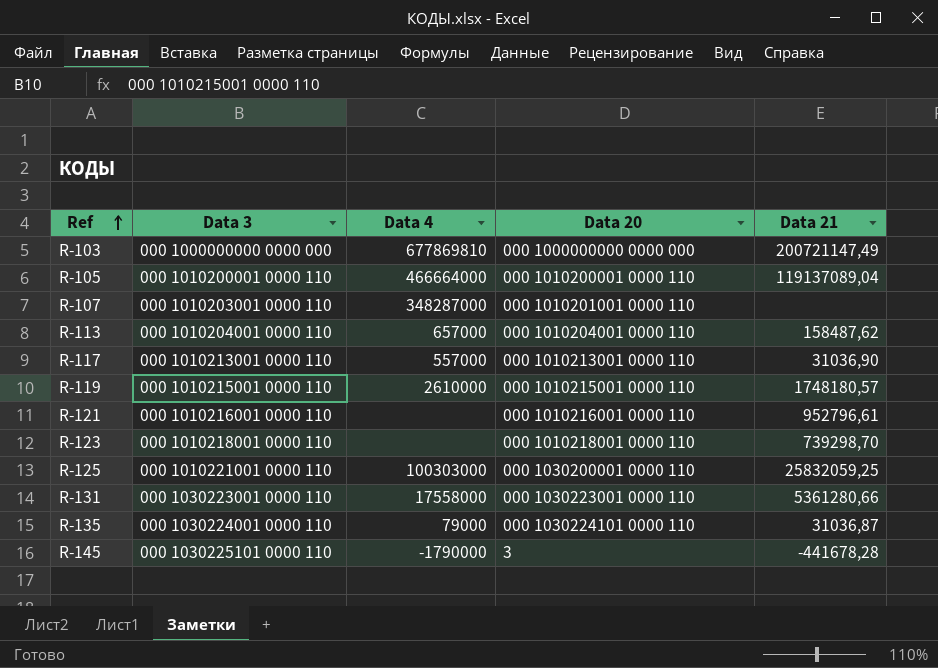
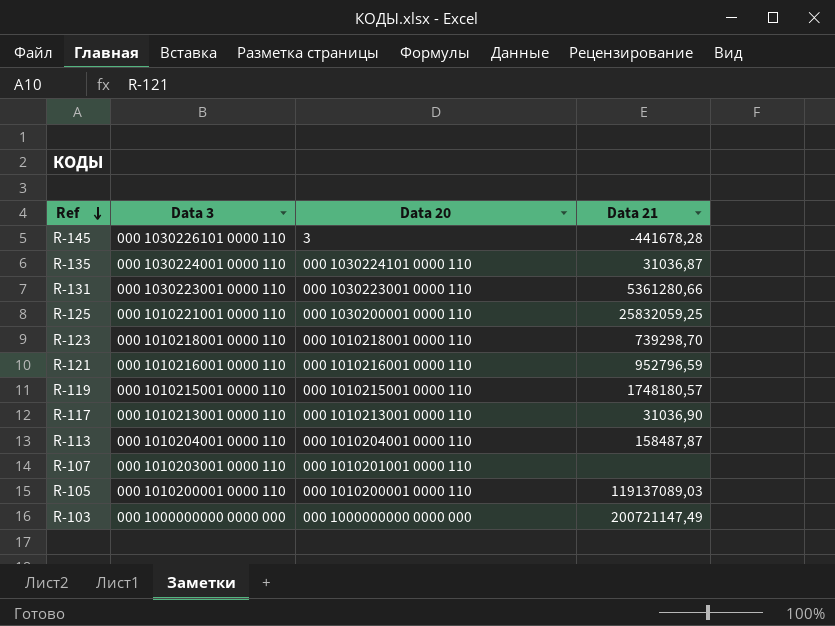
row order: Ref ascending -> Ref descending
column Data 4 | position: 3 -> none
R-145 | Data 3: 000 1030225101 0000 110 -> 000 1030226101 0000 110
R-121 | Data 21: 952796,61 -> 952796,59
R-113 | Data 21: 158487,62 -> 158487,87
R-105 | Data 21: 119137089,04 -> 119137089,03

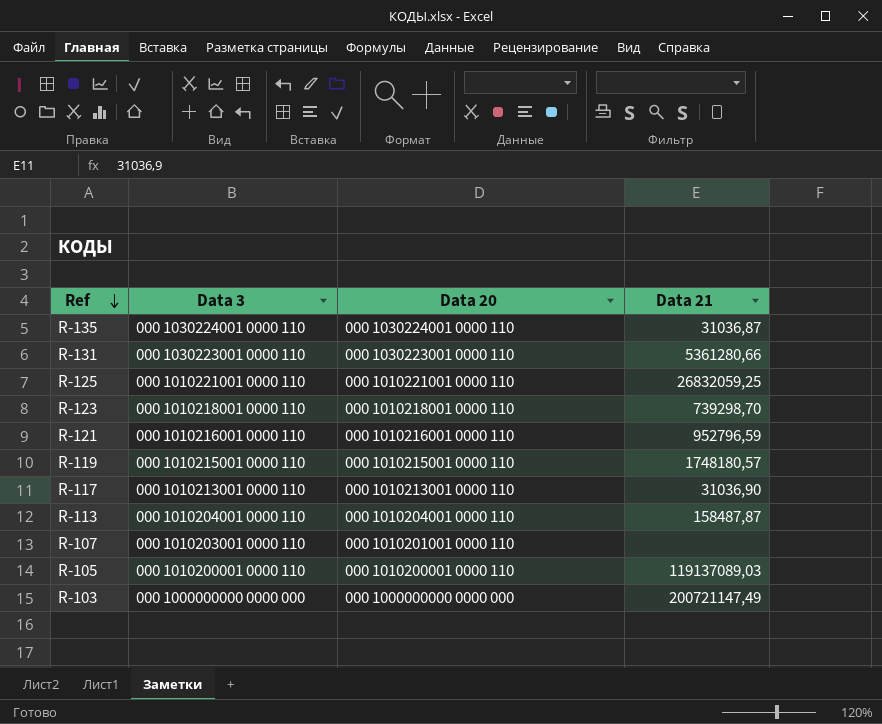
row R-145: 000 1030226101 0000 110 | 3 | -441678,28 -> none
R-135 | Data 20: 000 1030224101 0000 110 -> 000 1030224001 0000 110
R-125 | Data 20: 000 1030200001 0000 110 -> 000 1010221001 0000 110
R-125 | Data 21: 25832059,25 -> 26832059,25

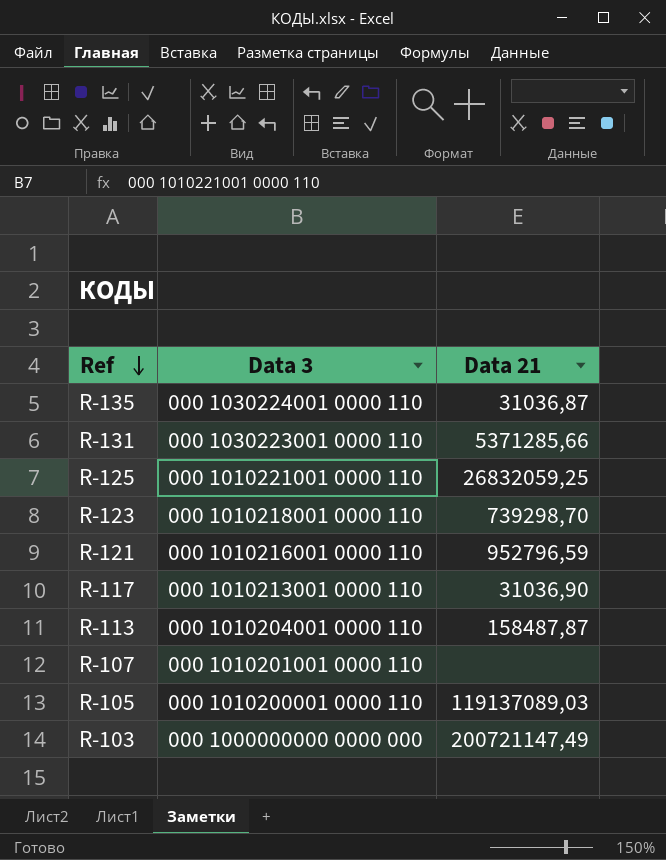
column Data 20 | position: 3 -> none
row R-119: 000 1010215001 0000 110 | 000 1010215001 0000 110 | 1748180,57 -> none
R-131 | Data 21: 5361280,66 -> 5371285,66
R-107 | Data 3: 000 1010203001 0000 110 -> 000 1010201001 0000 110

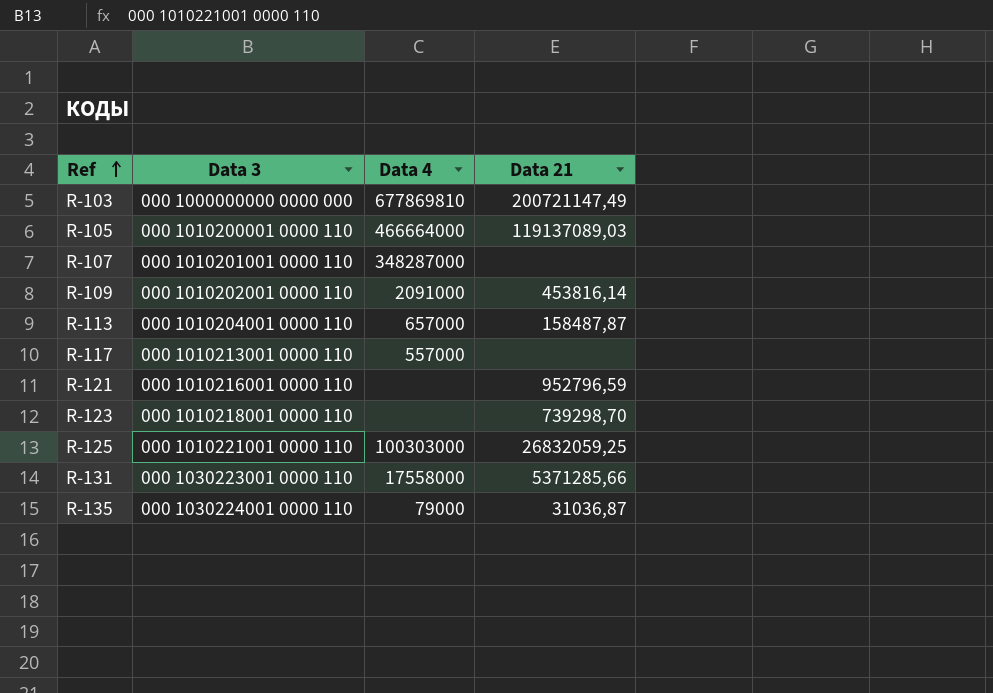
row order: Ref descending -> Ref ascending
column Data 4 | position: none -> 3
row R-109: none -> 000 1010202001 0000 110 | 2091000 | 453816,14
R-117 | Data 21: 31036,90 -> none

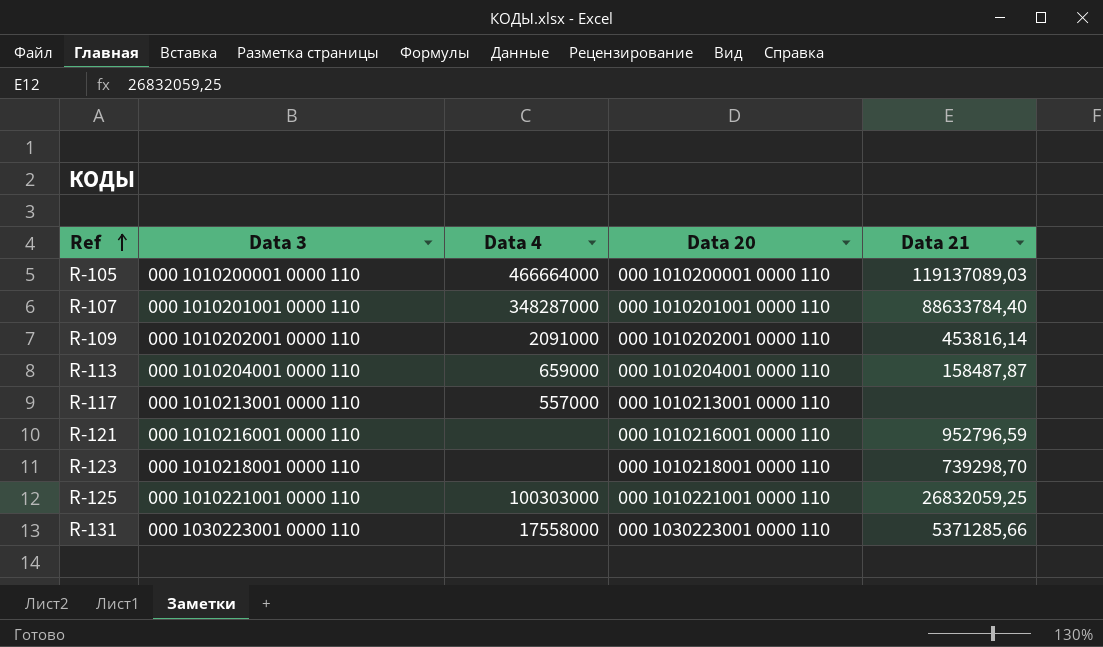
column Data 20 | position: none -> 4
row R-103: 000 1000000000 0000 000 | 677869810 | 200721147,49 -> none
row R-135: 000 1030224001 0000 110 | 79000 | 31036,87 -> none
R-107 | Data 21: none -> 88633784,40
R-113 | Data 4: 657000 -> 659000

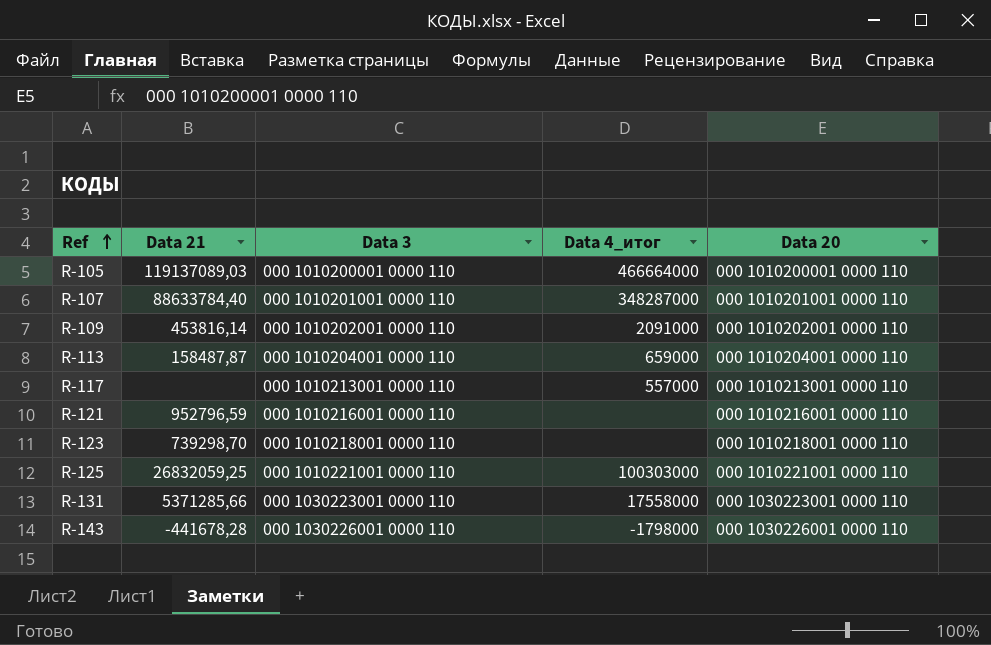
column Data 21 | position: 5 -> 2
column name: Data 4 -> Data 4_итог
row R-143: none -> -441678,28 | 000 1030226001 0000 110 | -1798000 | 000 1030226001 0000 110

